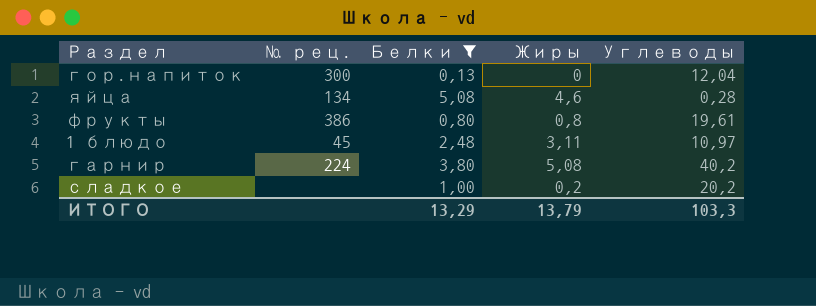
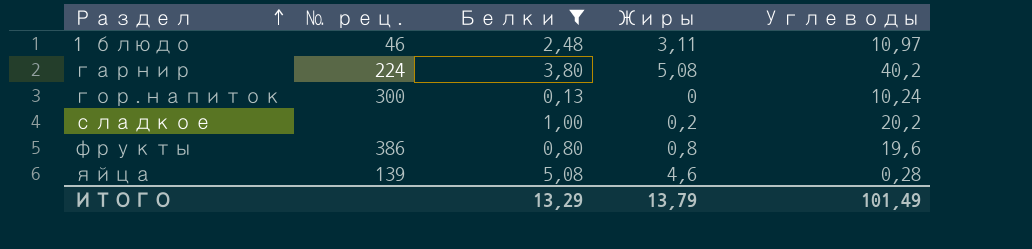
row order: none -> Раздел ascending
1 блюдо | № рец.: 45 -> 46
гор.напиток | Углеводы: 12,04 -> 10,24
фрукты | Углеводы: 19,61 -> 19,6
яйца | № рец.: 134 -> 139
ИТОГО | Углеводы: 103,3 -> 101,49

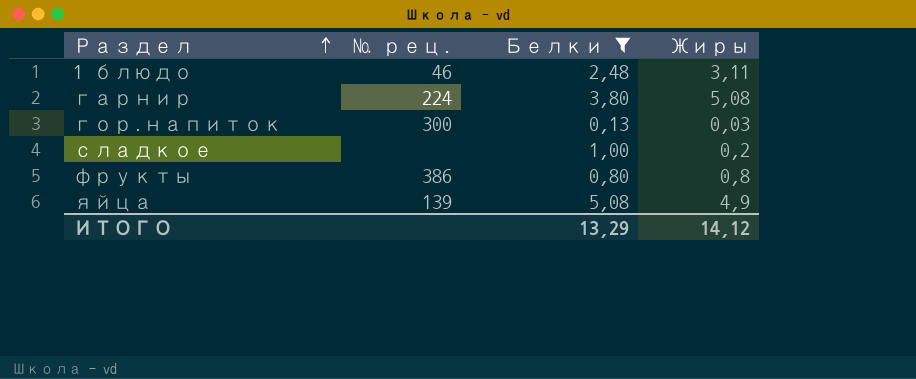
column Углеводы | position: 5 -> none
гор.напиток | Жиры: 0 -> 0,03
яйца | Жиры: 4,6 -> 4,9
ИТОГО | Жиры: 13,79 -> 14,12

